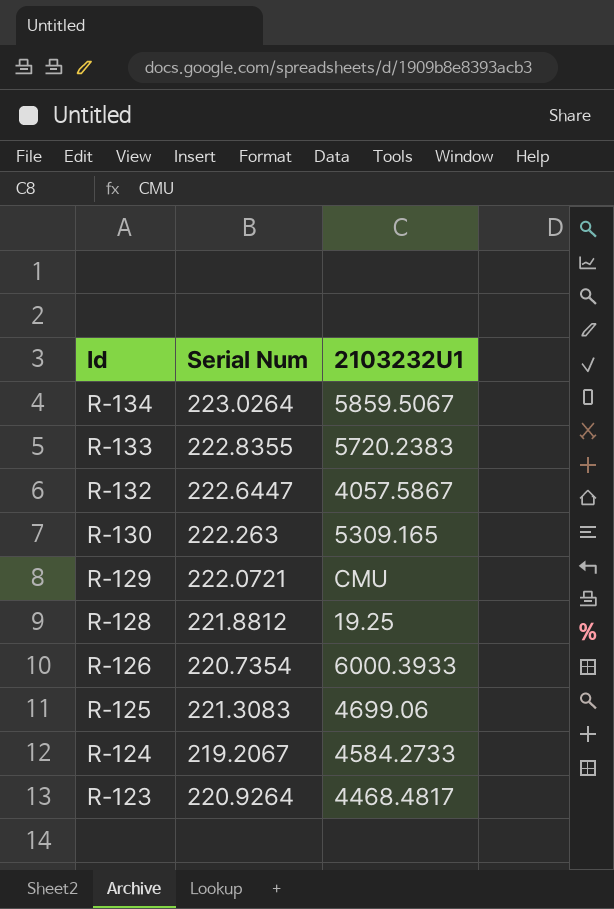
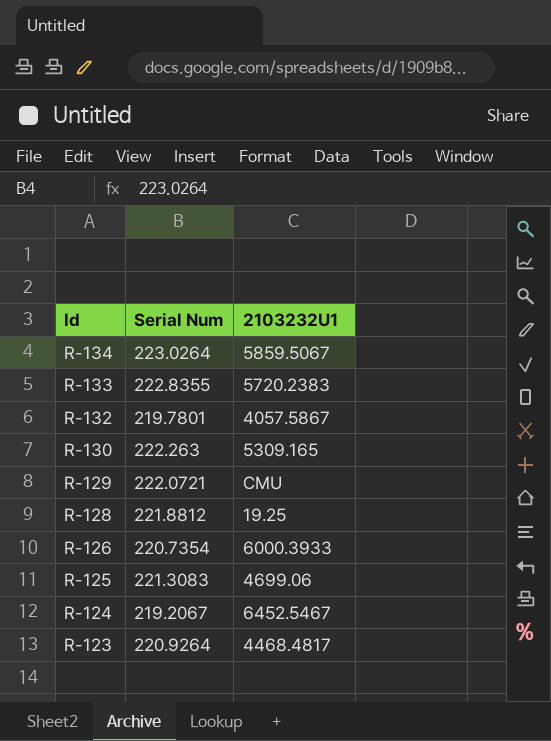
R-132 | Serial Num: 222.6447 -> 219.7801
R-124 | 2103232U1: 4584.2733 -> 6452.5467

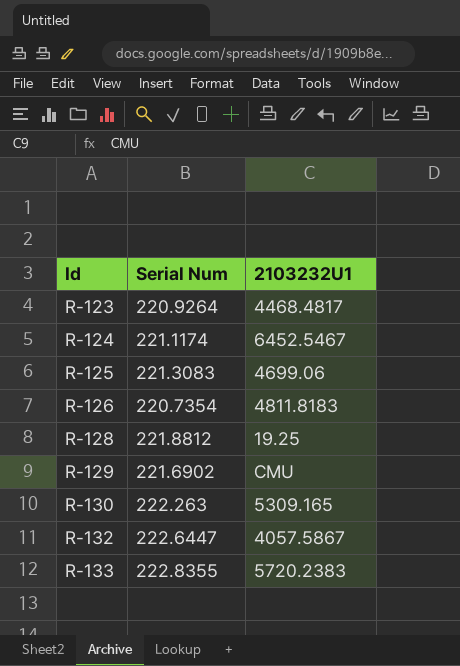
row order: Id descending -> Id ascending
row R-134: 223.0264 | 5859.5067 -> none
R-124 | Serial Num: 219.2067 -> 221.1174
R-126 | 2103232U1: 6000.3933 -> 4811.8183
R-129 | Serial Num: 222.0721 -> 221.6902
R-132 | Serial Num: 219.7801 -> 222.6447

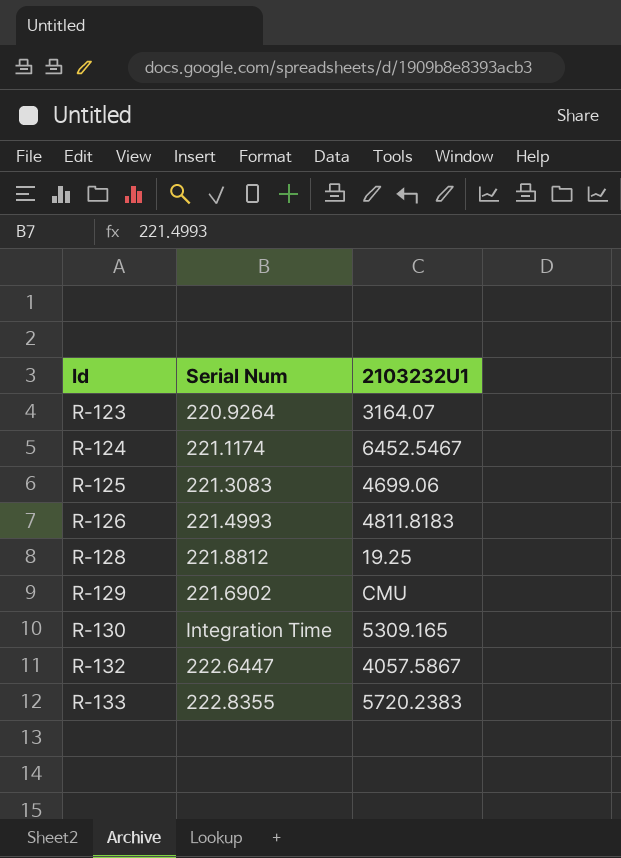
R-123 | 2103232U1: 4468.4817 -> 3164.07
R-126 | Serial Num: 220.7354 -> 221.4993
R-130 | Serial Num: 222.263 -> Integration Time

